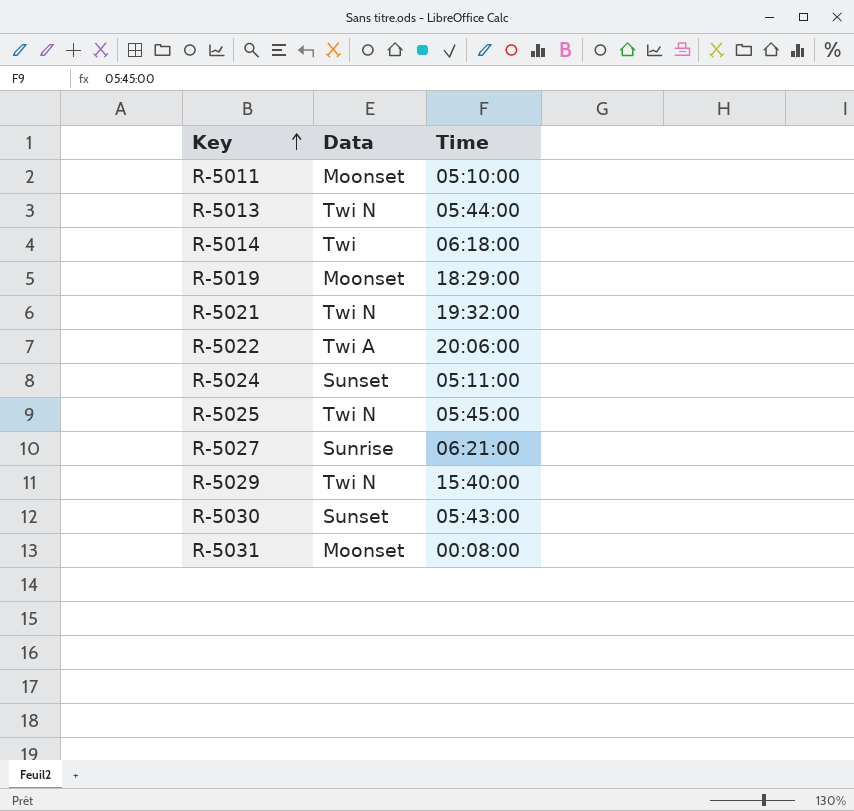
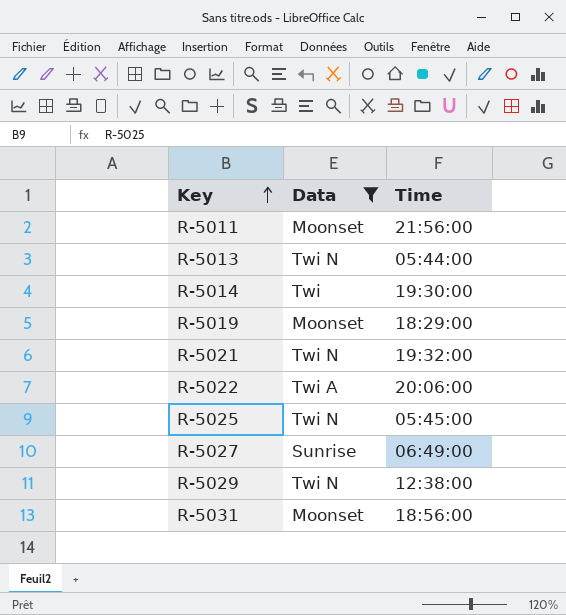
filter: none -> Data != Sunset
R-5011 | Time: 05:10:00 -> 21:56:00
R-5014 | Time: 06:18:00 -> 19:30:00
R-5027 | Time: 06:21:00 -> 06:49:00
R-5029 | Time: 15:40:00 -> 12:38:00
R-5031 | Time: 00:08:00 -> 18:56:00

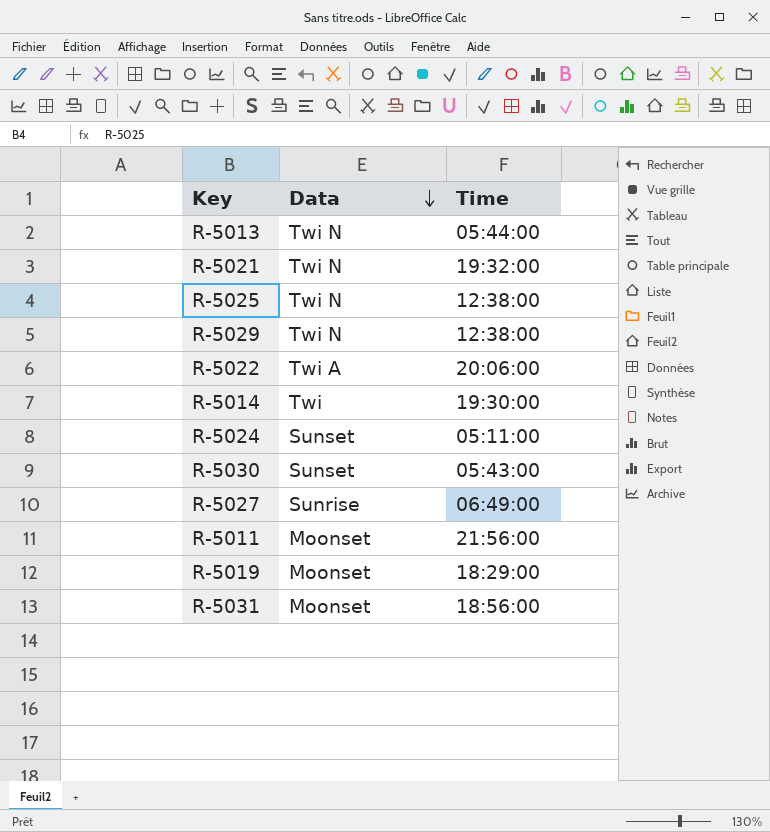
filter: Data != Sunset -> none
row order: Key ascending -> Data descending
R-5025 | Time: 05:45:00 -> 12:38:00

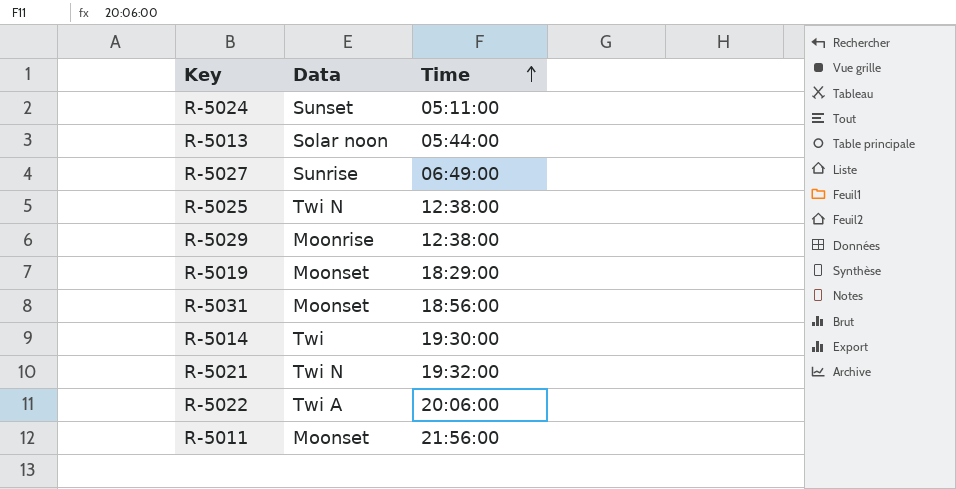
row order: Data descending -> Time ascending
row R-5030: Sunset | 05:43:00 -> none
R-5013 | Data: Twi N -> Solar noon
R-5029 | Data: Twi N -> Moonrise

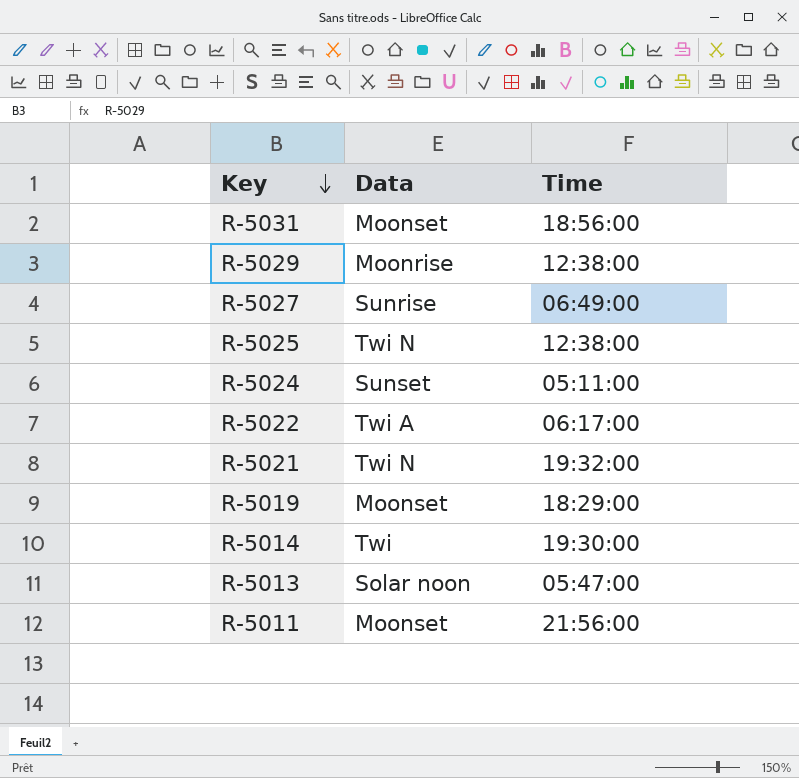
row order: Time ascending -> Key descending
R-5022 | Time: 20:06:00 -> 06:17:00
R-5013 | Time: 05:44:00 -> 05:47:00

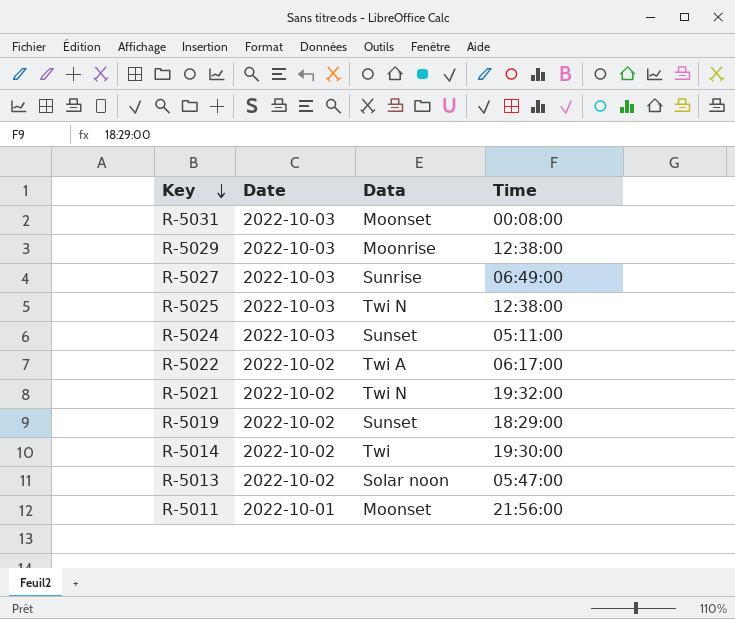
column Date | position: none -> 2
R-5031 | Time: 18:56:00 -> 00:08:00
R-5019 | Data: Moonset -> Sunset

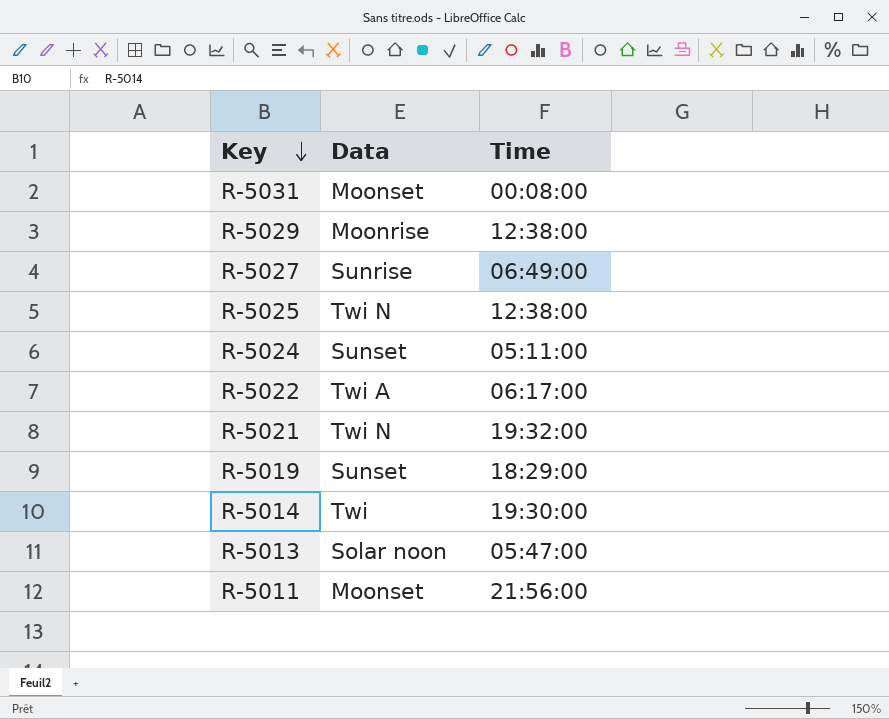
column Date | position: 2 -> none

